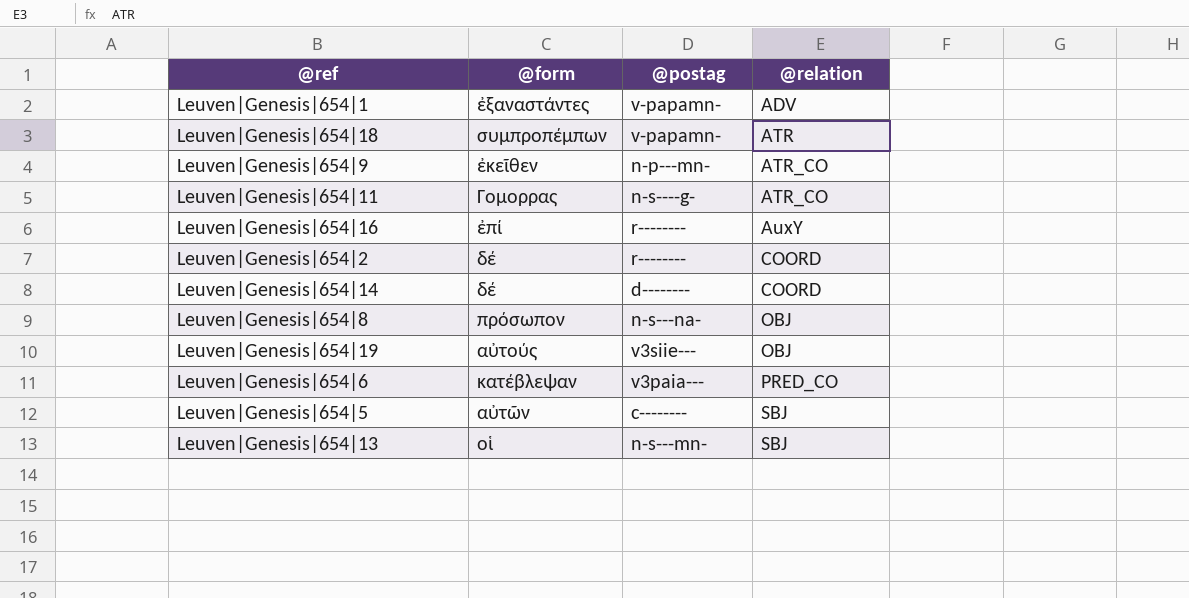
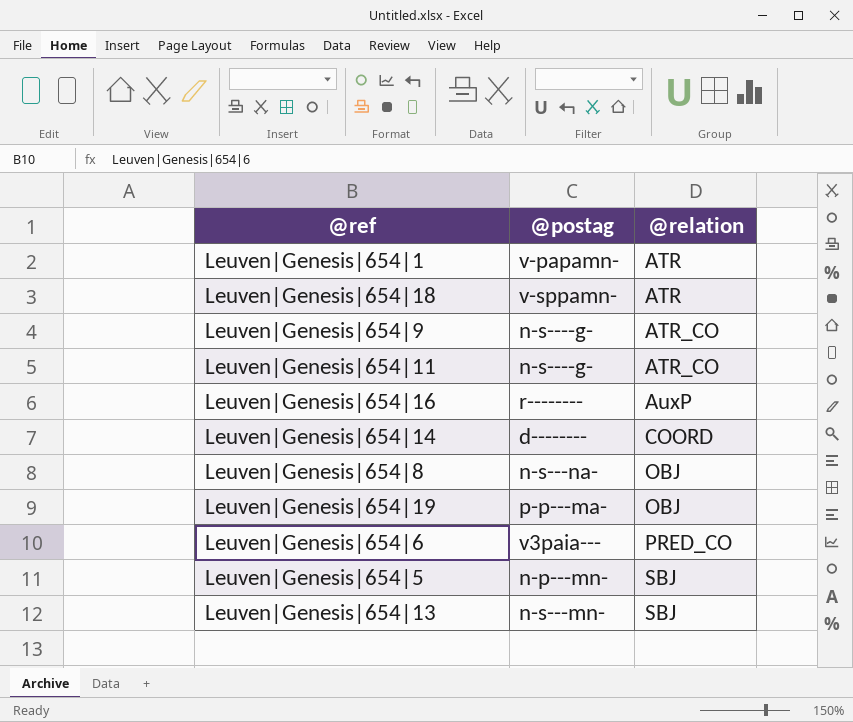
column @form | position: 2 -> none
row Leuven|Genesis|654|2: δέ | r-------- | COORD -> none
Leuven|Genesis|654|1 | @relation: ADV -> ATR
Leuven|Genesis|654|18 | @postag: v-papamn- -> v-sppamn-
Leuven|Genesis|654|9 | @postag: n-p---mn- -> n-s----g-
Leuven|Genesis|654|16 | @relation: AuxY -> AuxP
Leuven|Genesis|654|19 | @postag: v3siie--- -> p-p---ma-
Leuven|Genesis|654|5 | @postag: c-------- -> n-p---mn-

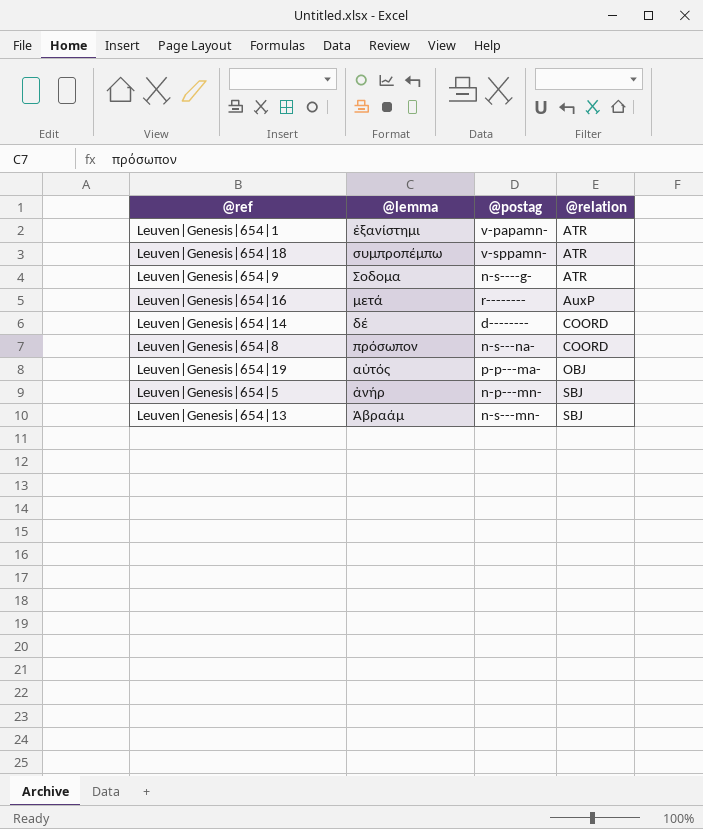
column @lemma | position: none -> 2
row Leuven|Genesis|654|11: n-s----g- | ATR_CO -> none
row Leuven|Genesis|654|6: v3paia--- | PRED_CO -> none
Leuven|Genesis|654|9 | @relation: ATR_CO -> ATR
Leuven|Genesis|654|8 | @relation: OBJ -> COORD

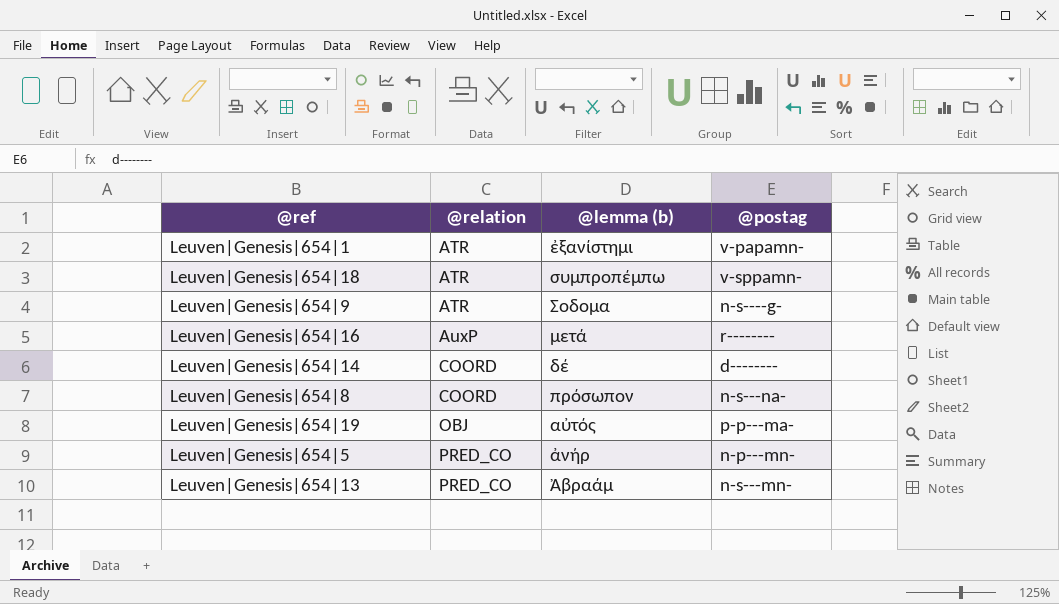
column @relation | position: 4 -> 2
column name: @lemma -> @lemma (b)
Leuven|Genesis|654|5 | @relation: SBJ -> PRED_CO
Leuven|Genesis|654|13 | @relation: SBJ -> PRED_CO

